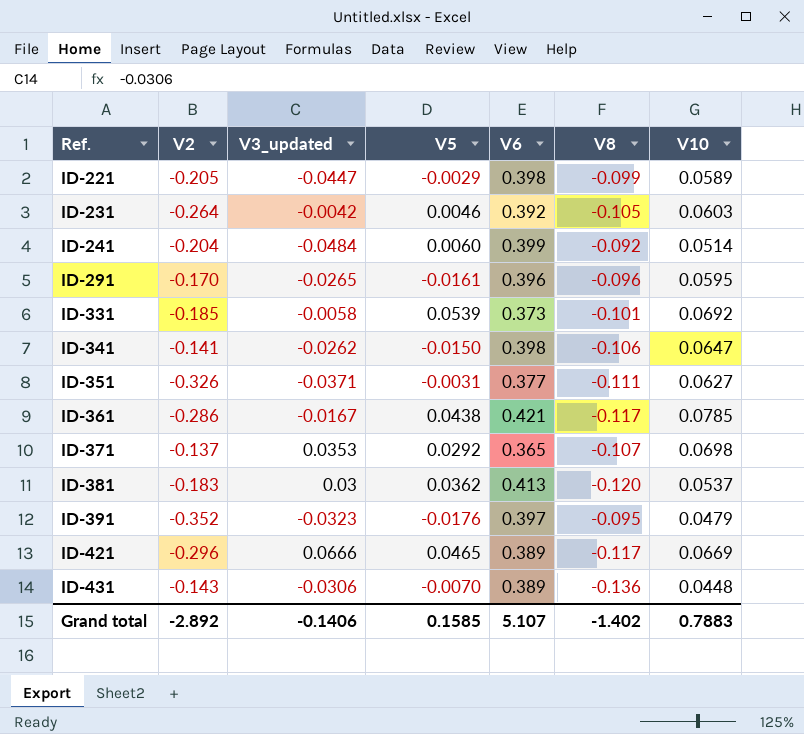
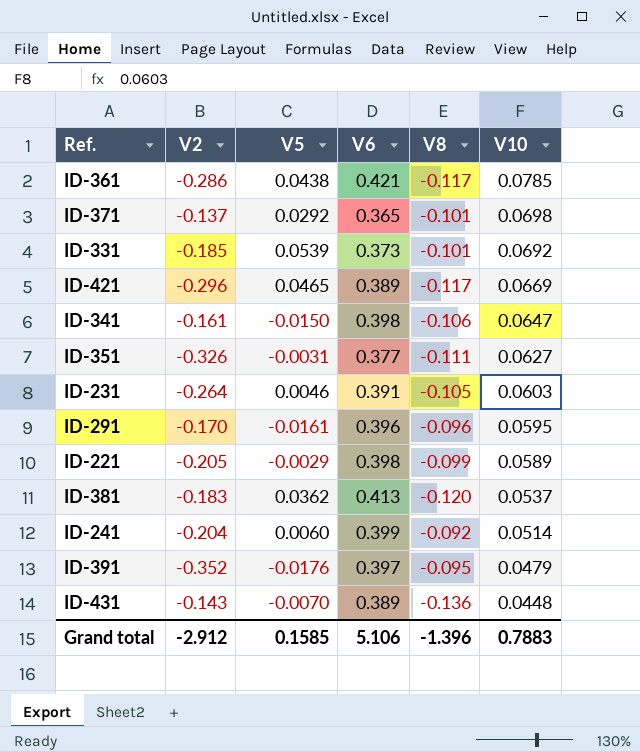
row order: Ref. ascending -> V10 descending
column V3_updated | position: 3 -> none
ID-371 | V8: -0.107 -> -0.101
ID-341 | V2: -0.141 -> -0.161
ID-231 | V6: 0.392 -> 0.391
Grand total | V2: -2.892 -> -2.912
Grand total | V6: 5.107 -> 5.106
Grand total | V8: -1.402 -> -1.396

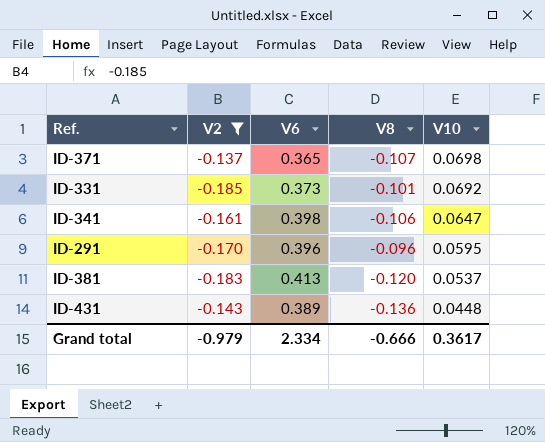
filter: none -> V2 >= -0.185
column V5 | position: 3 -> none
ID-371 | V8: -0.101 -> -0.107
Grand total | V2: -2.912 -> -0.979
Grand total | V6: 5.106 -> 2.334
Grand total | V8: -1.396 -> -0.666
Grand total | V10: 0.7883 -> 0.3617

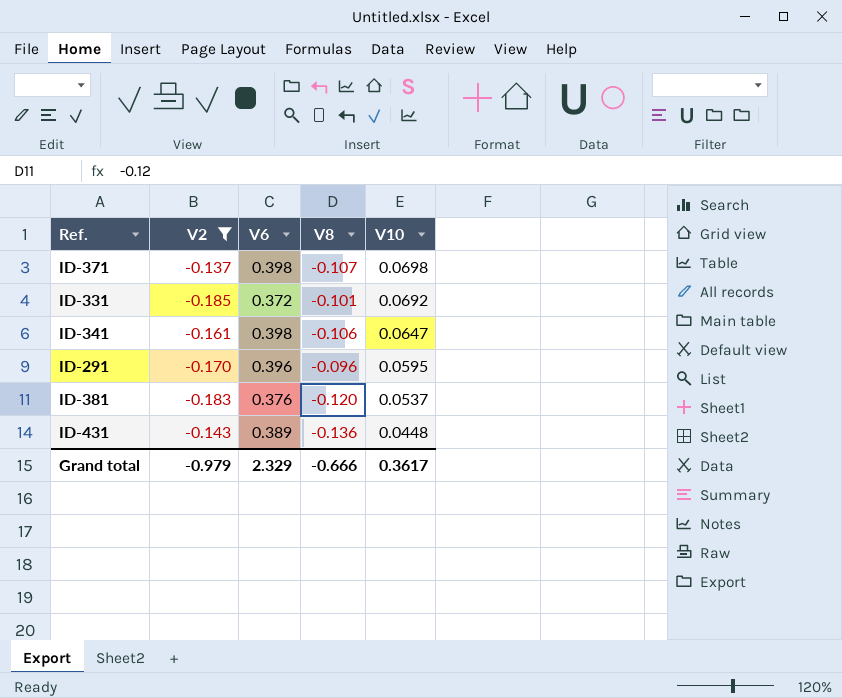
ID-371 | V6: 0.365 -> 0.398
ID-331 | V6: 0.373 -> 0.372
ID-381 | V6: 0.413 -> 0.376
Grand total | V6: 2.334 -> 2.329

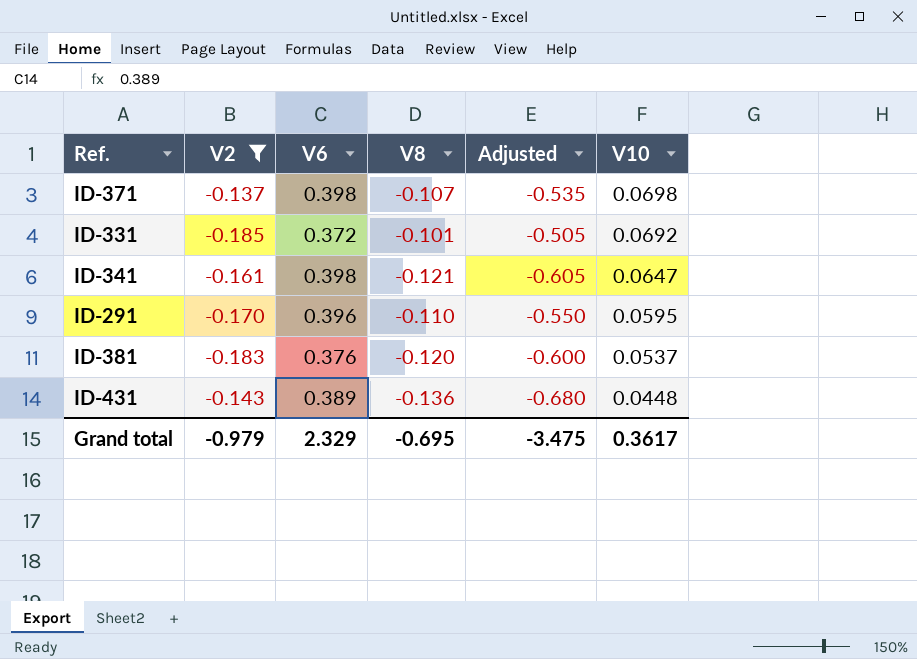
column Adjusted | formula: none -> [V8] * 5
ID-341 | V8: -0.106 -> -0.121
ID-291 | V8: -0.096 -> -0.110
Grand total | V8: -0.666 -> -0.695

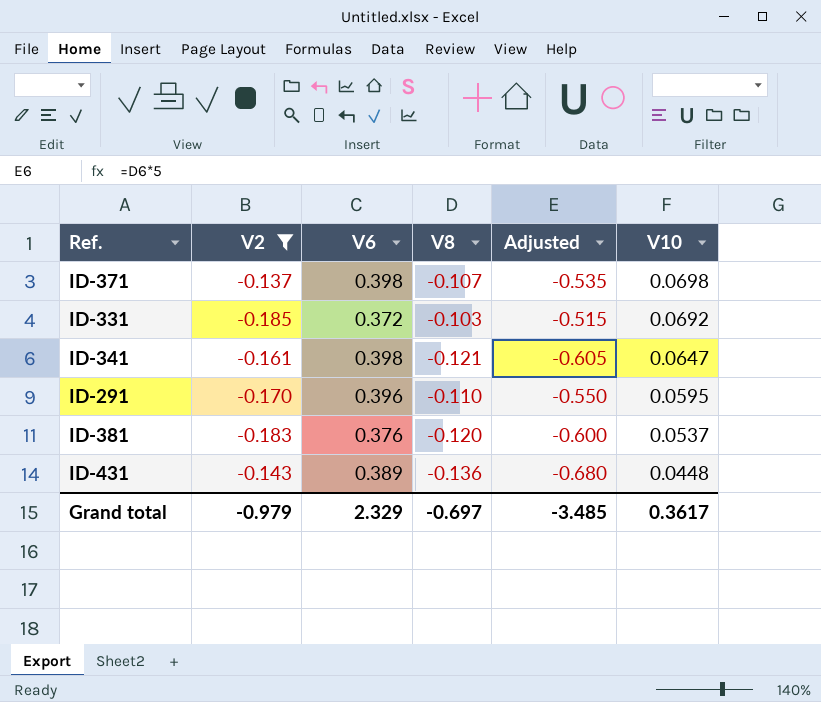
ID-331 | V8: -0.101 -> -0.103
ID-331 | Adjusted: -0.505 -> -0.515
Grand total | V8: -0.695 -> -0.697
Grand total | Adjusted: -3.475 -> -3.485

